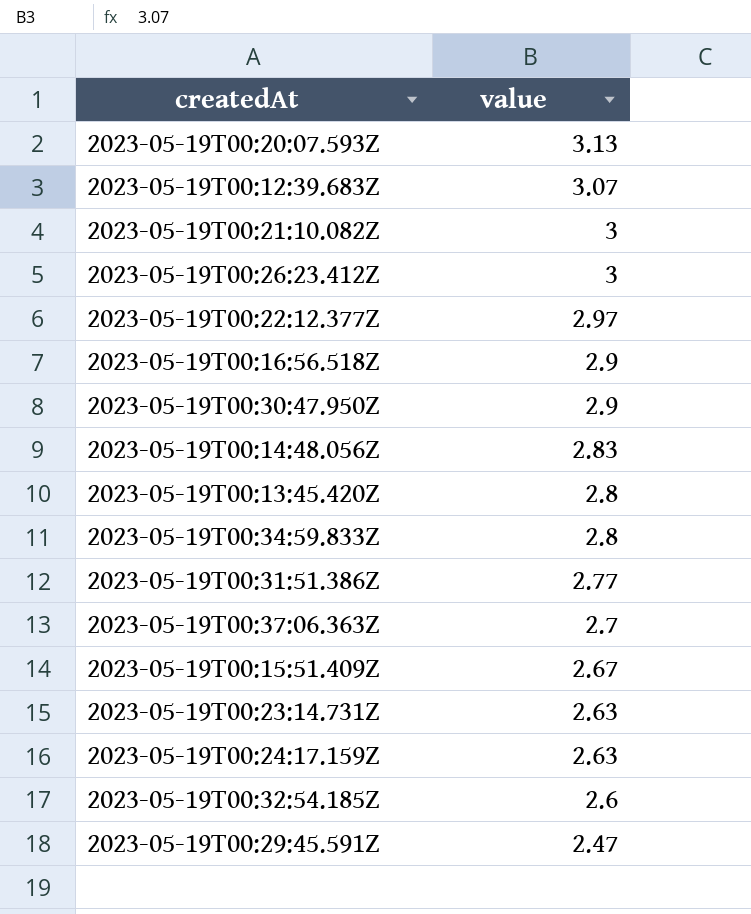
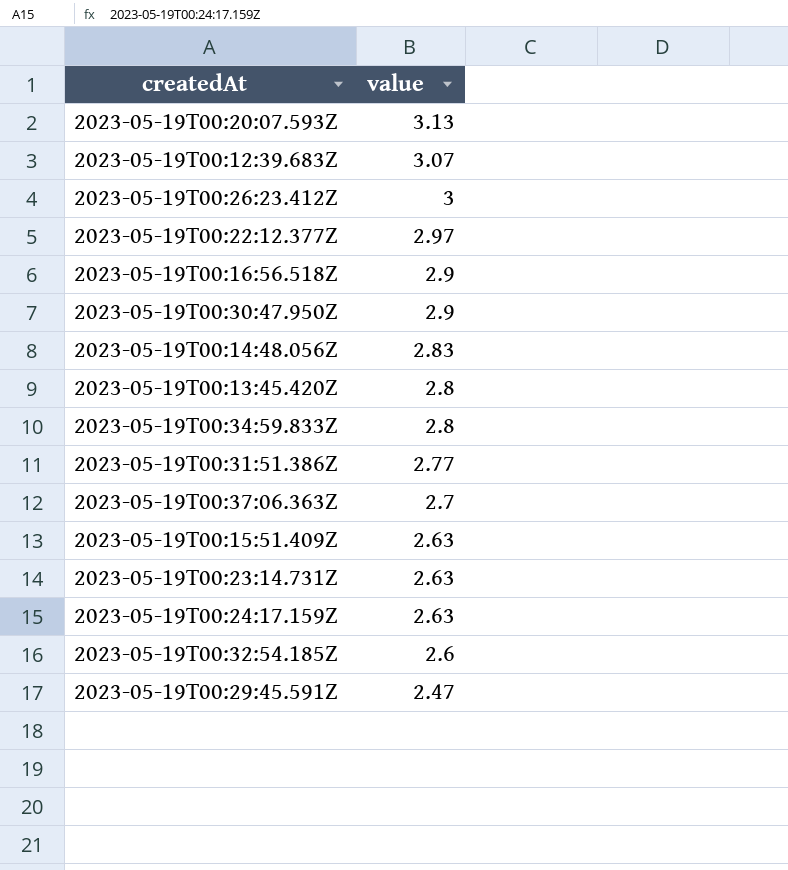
row 2023-05-19T00:21:10.082Z: 3 -> none
2023-05-19T00:15:51.409Z | value: 2.67 -> 2.63

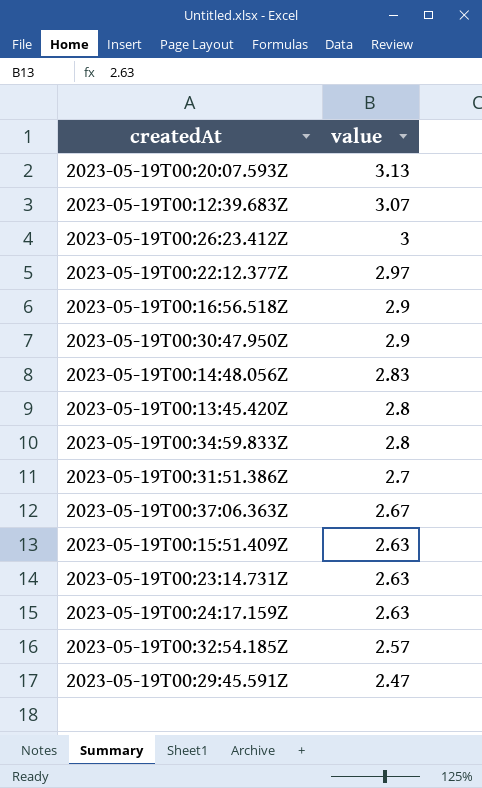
2023-05-19T00:31:51.386Z | value: 2.77 -> 2.7
2023-05-19T00:37:06.363Z | value: 2.7 -> 2.67
2023-05-19T00:32:54.185Z | value: 2.6 -> 2.57

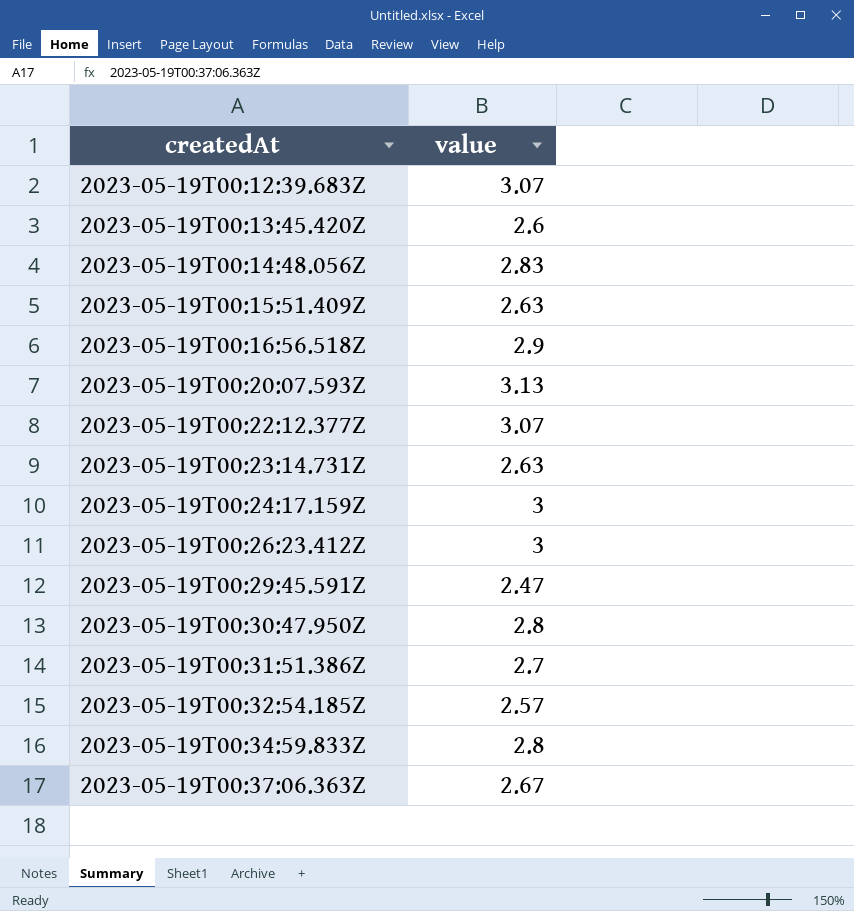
row order: value descending -> createdAt ascending
2023-05-19T00:13:45.420Z | value: 2.8 -> 2.6
2023-05-19T00:22:12.377Z | value: 2.97 -> 3.07
2023-05-19T00:24:17.159Z | value: 2.63 -> 3
2023-05-19T00:30:47.950Z | value: 2.9 -> 2.8

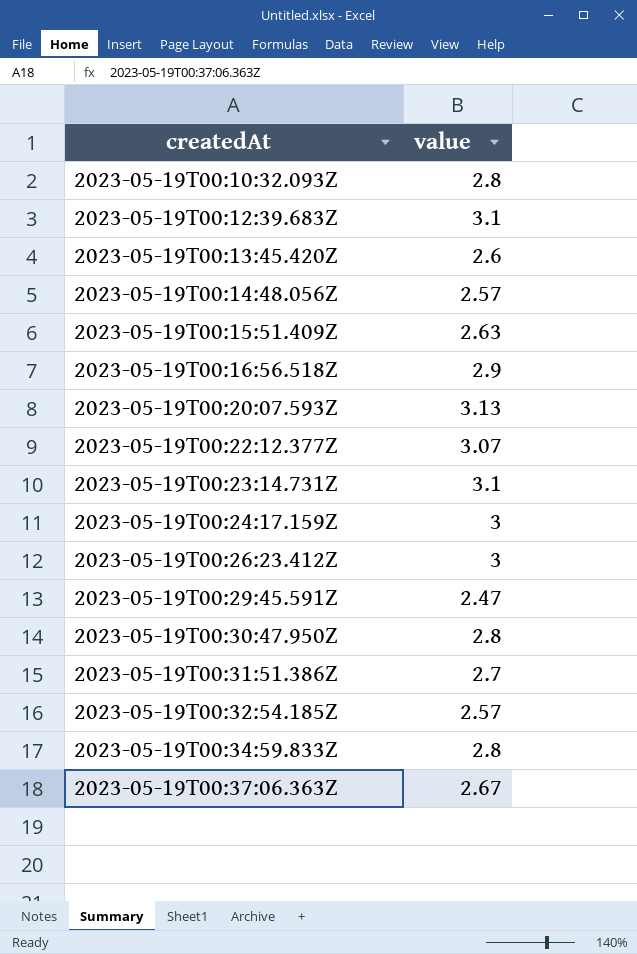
row 2023-05-19T00:10:32.093Z: none -> 2.8
2023-05-19T00:12:39.683Z | value: 3.07 -> 3.1
2023-05-19T00:14:48.056Z | value: 2.83 -> 2.57
2023-05-19T00:23:14.731Z | value: 2.63 -> 3.1

